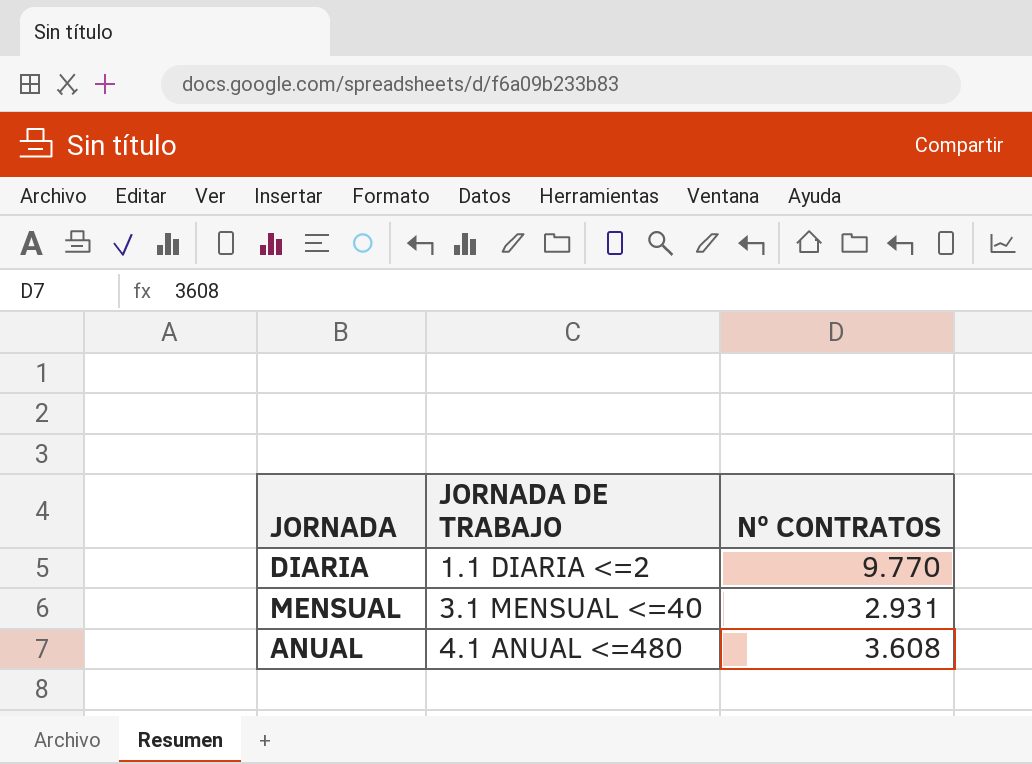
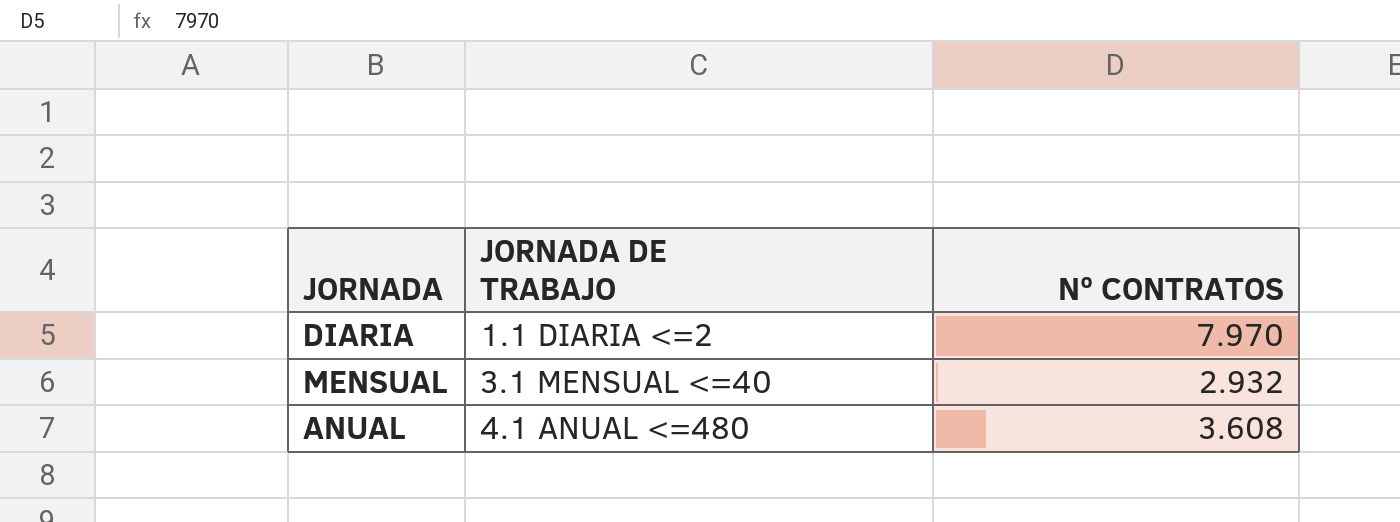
DIARIA | Nº CONTRATOS: 9.770 -> 7.970
MENSUAL | Nº CONTRATOS: 2.931 -> 2.932

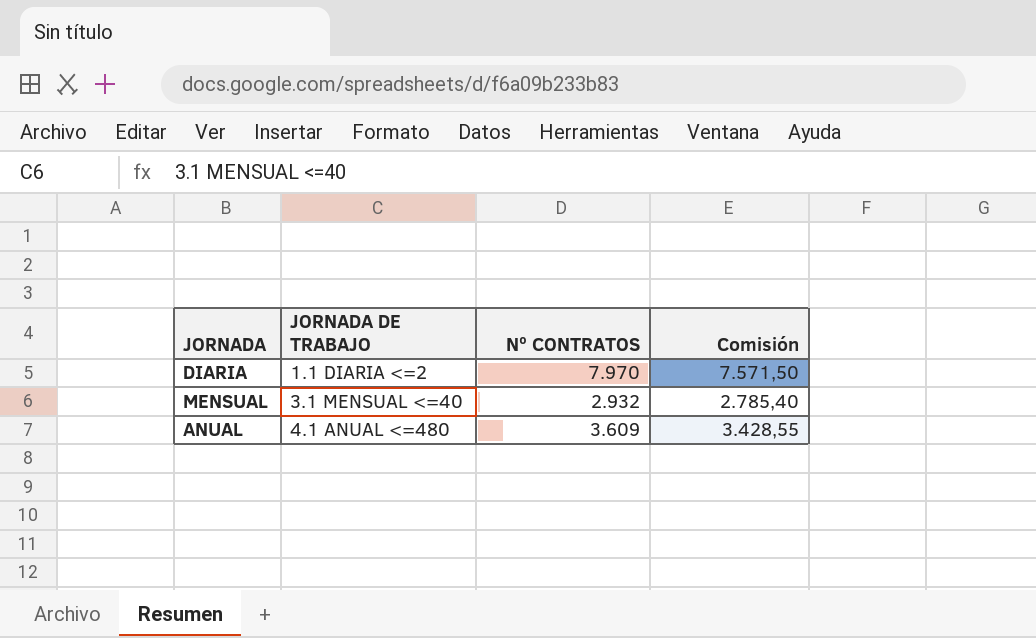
column Comisión | formula: none -> [Nº CONTRATOS] * 0,95
ANUAL | Nº CONTRATOS: 3.608 -> 3.609

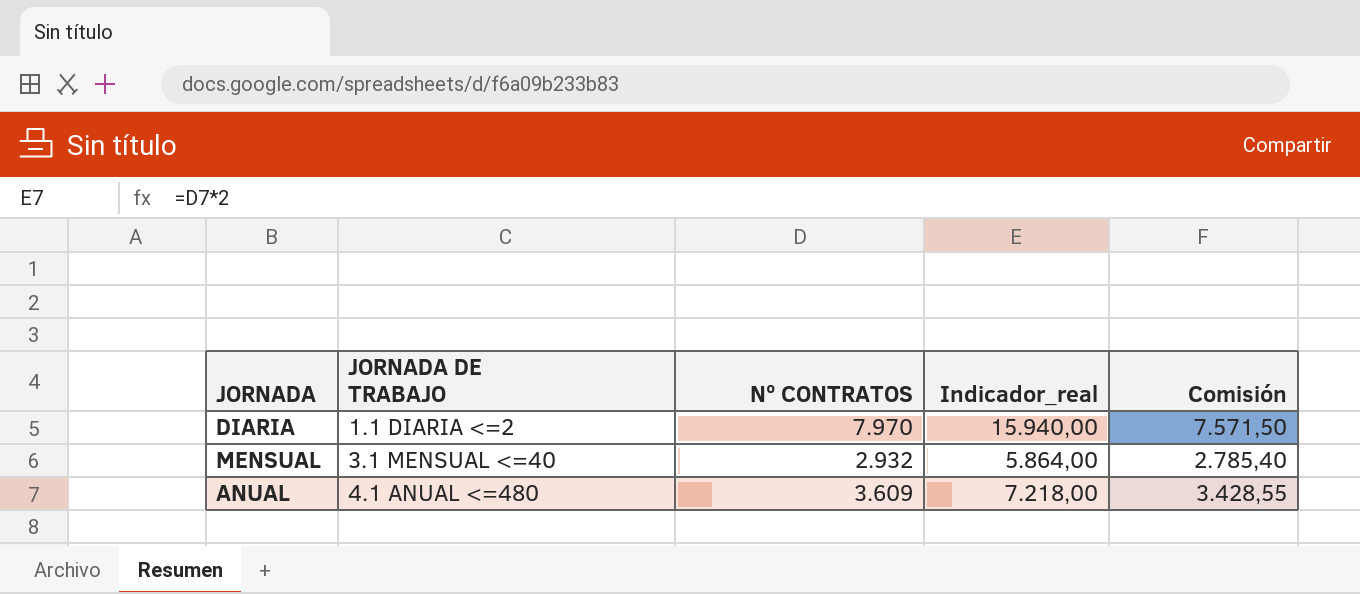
column Indicador_real | formula: none -> [Nº CONTRATOS] * 2

